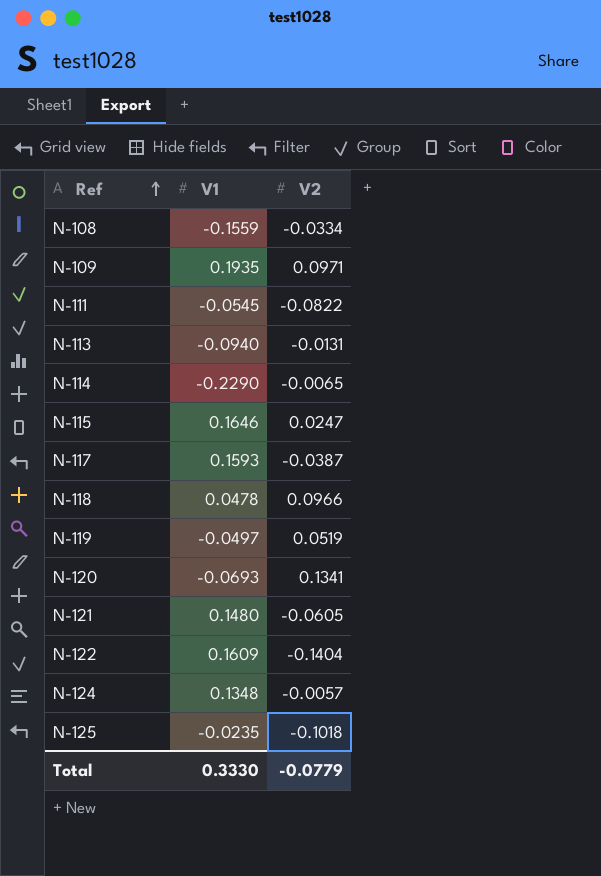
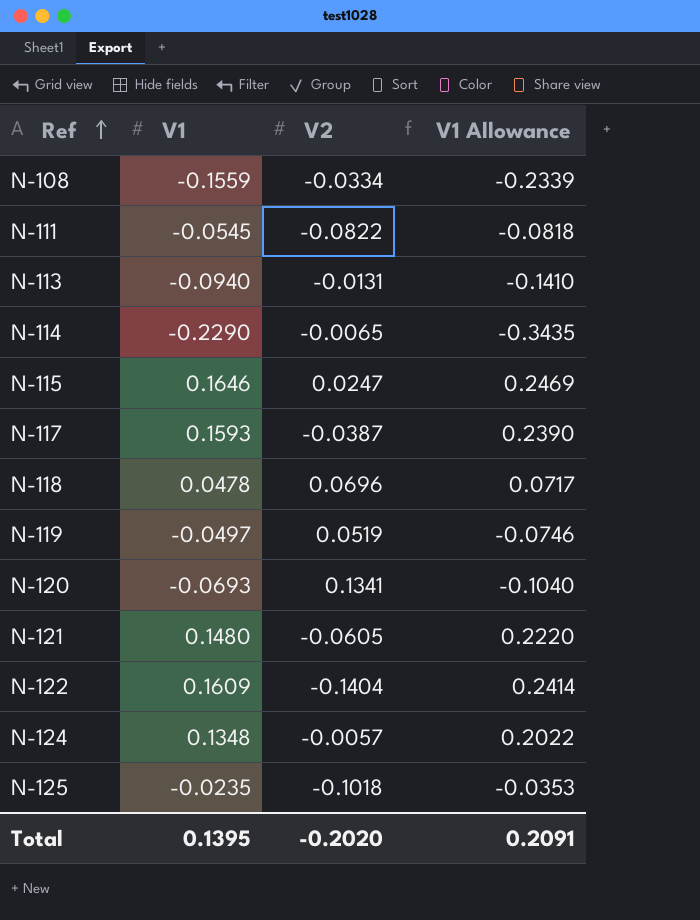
column V1 Allowance | formula: none -> [V1] * 1.5
row N-109: 0.1935 | 0.0971 -> none
N-118 | V2: 0.0966 -> 0.0696
Total | V1: 0.3330 -> 0.1395
Total | V2: -0.0779 -> -0.2020

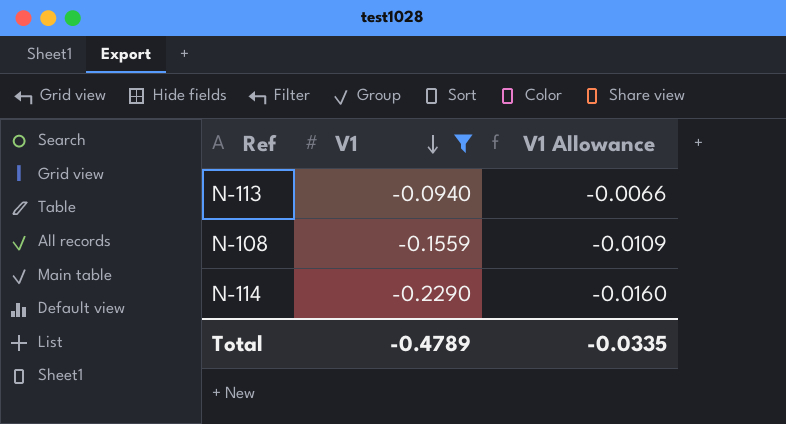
filter: none -> V1 <= -0.0940
row order: Ref ascending -> V1 descending
column V2 | position: 3 -> none
column V1 Allowance | formula: [V1] * 1.5 -> [V1] * 0.07
Total | V1: 0.1395 -> -0.4789
Total | V1 Allowance: 0.2091 -> -0.0335

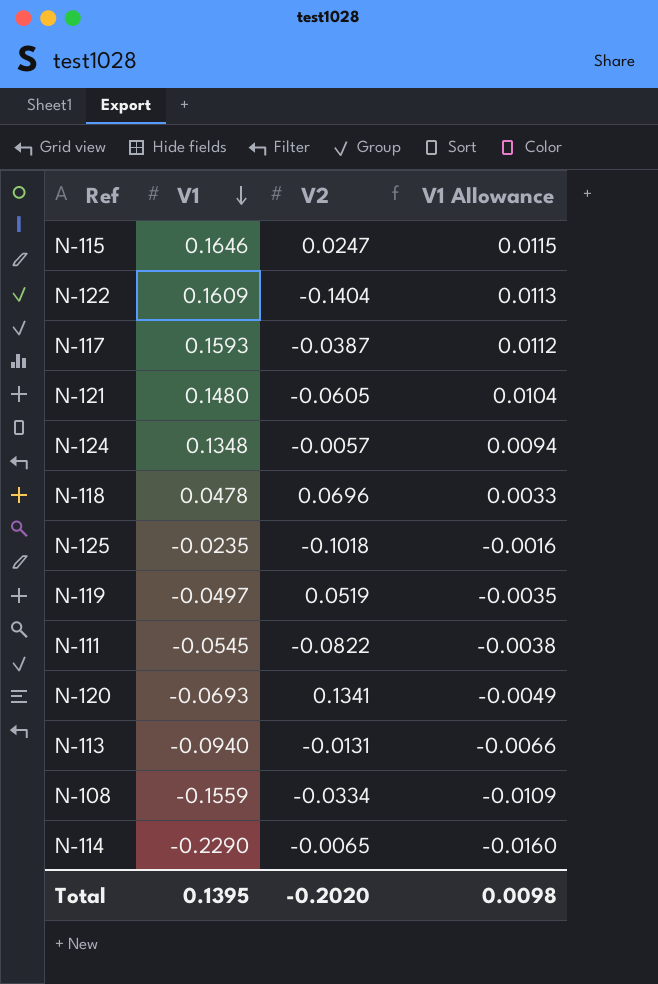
filter: V1 <= -0.0940 -> none
column V2 | position: none -> 3
Total | V1: -0.4789 -> 0.1395
Total | V1 Allowance: -0.0335 -> 0.0098

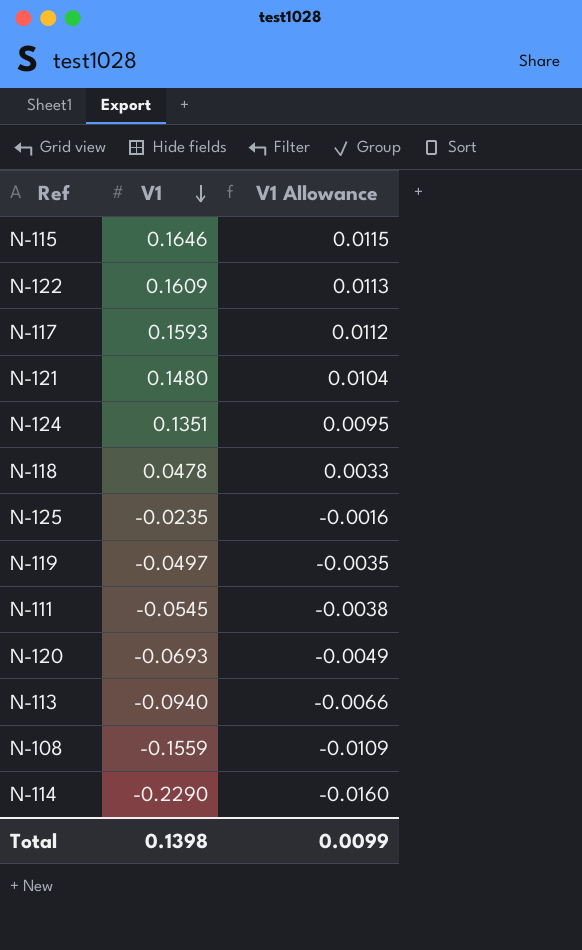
column V2 | position: 3 -> none
N-124 | V1: 0.1348 -> 0.1351
N-124 | V1 Allowance: 0.0094 -> 0.0095
Total | V1: 0.1395 -> 0.1398
Total | V1 Allowance: 0.0098 -> 0.0099

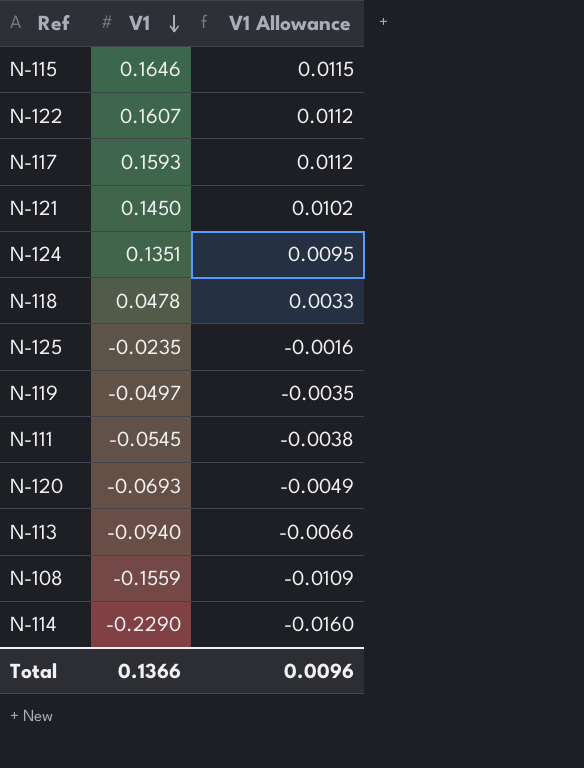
N-122 | V1: 0.1609 -> 0.1607
N-122 | V1 Allowance: 0.0113 -> 0.0112
N-121 | V1: 0.1480 -> 0.1450
N-121 | V1 Allowance: 0.0104 -> 0.0102
Total | V1: 0.1398 -> 0.1366
Total | V1 Allowance: 0.0099 -> 0.0096

